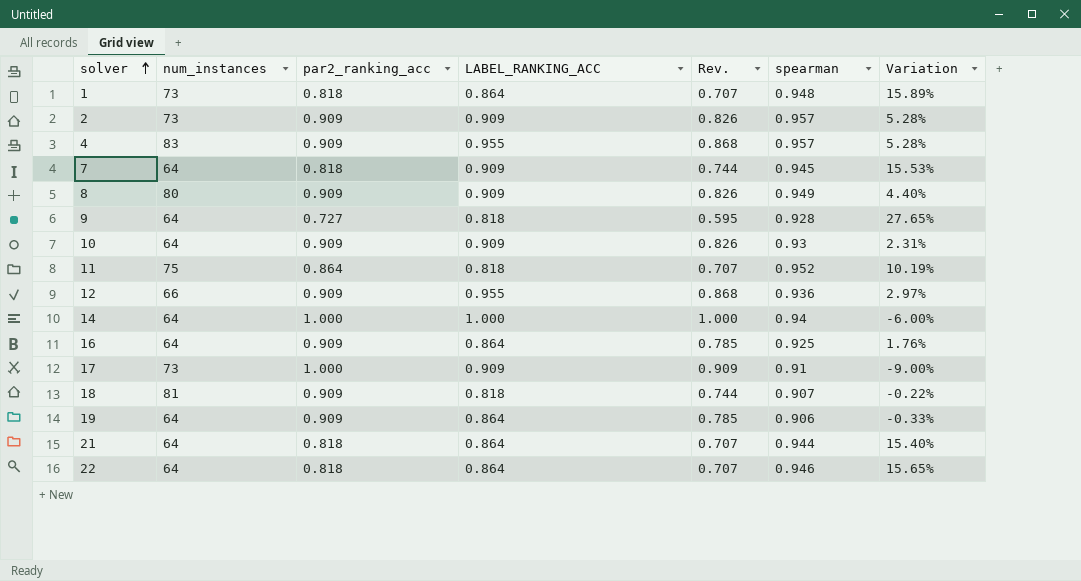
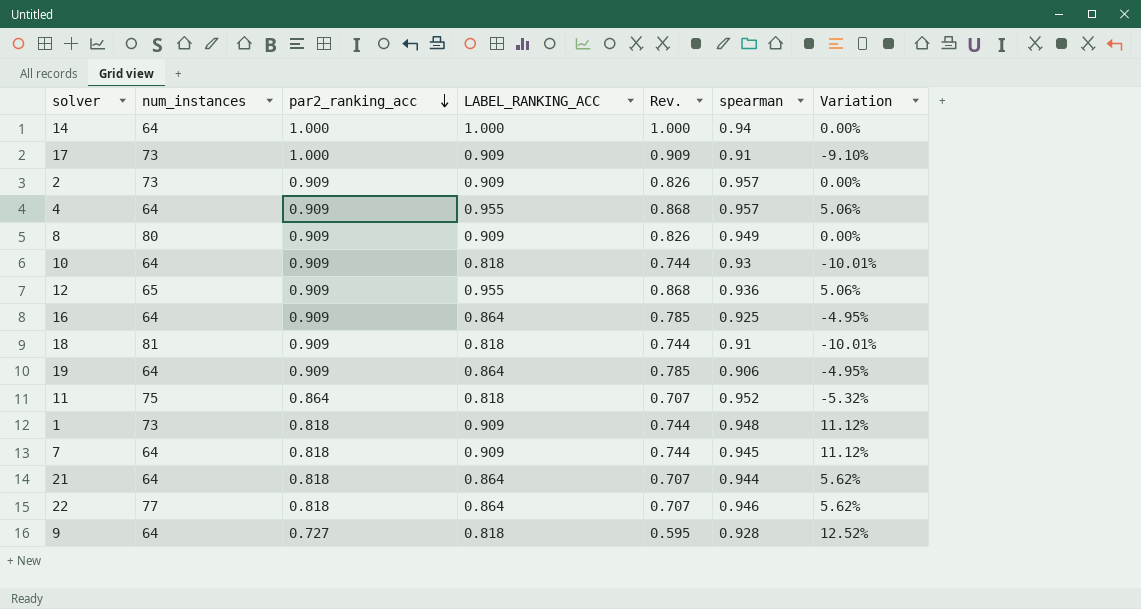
row order: solver ascending -> par2_ranking_acc descending
column Variation | formula: ([spearman] - [par2_ranking_acc]) / [par2_ranking_acc] -> ([LABEL_RANKING_ACC] - [par2_ranking_acc]) / [par2_ranking_acc]
4 | num_instances: 83 -> 64
10 | LABEL_RANKING_ACC: 0.909 -> 0.818
10 | Rev.: 0.826 -> 0.744
12 | num_instances: 66 -> 65
18 | spearman: 0.907 -> 0.91
1 | LABEL_RANKING_ACC: 0.864 -> 0.909
1 | Rev.: 0.707 -> 0.744
22 | num_instances: 64 -> 77

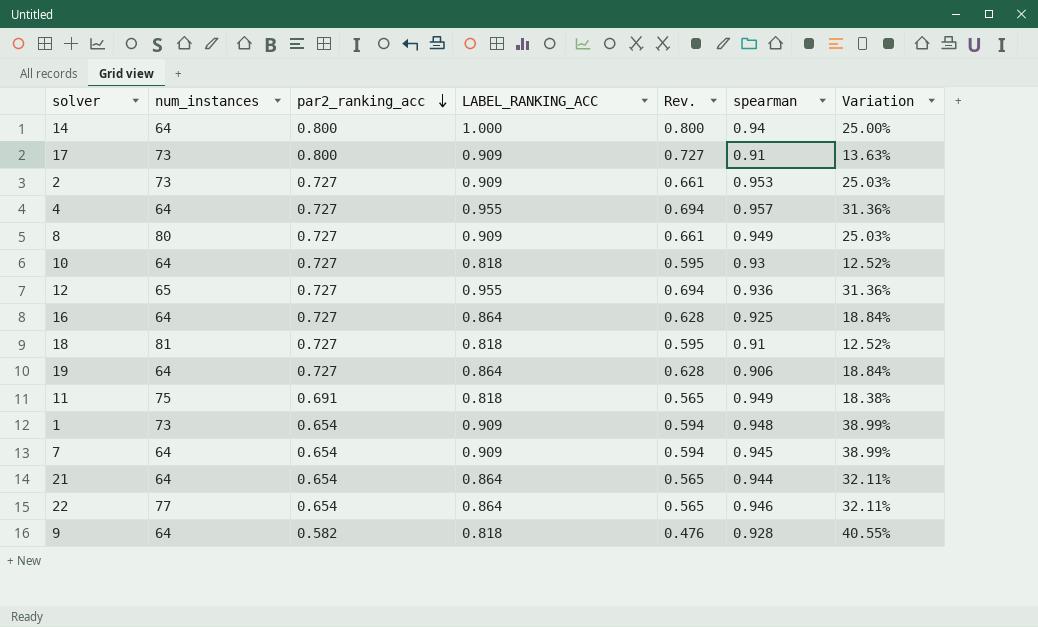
14 | par2_ranking_acc: 1.000 -> 0.800
14 | Rev.: 1.000 -> 0.800
14 | Variation: 0.00% -> 25.00%
17 | par2_ranking_acc: 1.000 -> 0.800
17 | Rev.: 0.909 -> 0.727
17 | Variation: -9.10% -> 13.63%
2 | par2_ranking_acc: 0.909 -> 0.727
2 | Rev.: 0.826 -> 0.661
2 | spearman: 0.957 -> 0.953
2 | Variation: 0.00% -> 25.03%
4 | par2_ranking_acc: 0.909 -> 0.727
4 | Rev.: 0.868 -> 0.694
4 | Variation: 5.06% -> 31.36%
8 | par2_ranking_acc: 0.909 -> 0.727
8 | Rev.: 0.826 -> 0.661
8 | Variation: 0.00% -> 25.03%
10 | par2_ranking_acc: 0.909 -> 0.727
10 | Rev.: 0.744 -> 0.595
10 | Variation: -10.01% -> 12.52%
12 | par2_ranking_acc: 0.909 -> 0.727
12 | Rev.: 0.868 -> 0.694
12 | Variation: 5.06% -> 31.36%
16 | par2_ranking_acc: 0.909 -> 0.727
16 | Rev.: 0.785 -> 0.628
16 | Variation: -4.95% -> 18.84%
18 | par2_ranking_acc: 0.909 -> 0.727
18 | Rev.: 0.744 -> 0.595
18 | Variation: -10.01% -> 12.52%
19 | par2_ranking_acc: 0.909 -> 0.727
19 | Rev.: 0.785 -> 0.628
19 | Variation: -4.95% -> 18.84%
11 | par2_ranking_acc: 0.864 -> 0.691
11 | Rev.: 0.707 -> 0.565
11 | spearman: 0.952 -> 0.949
11 | Variation: -5.32% -> 18.38%
1 | par2_ranking_acc: 0.818 -> 0.654
1 | Rev.: 0.744 -> 0.594
1 | Variation: 11.12% -> 38.99%
7 | par2_ranking_acc: 0.818 -> 0.654
7 | Rev.: 0.744 -> 0.594
7 | Variation: 11.12% -> 38.99%
21 | par2_ranking_acc: 0.818 -> 0.654
21 | Rev.: 0.707 -> 0.565
21 | Variation: 5.62% -> 32.11%
22 | par2_ranking_acc: 0.818 -> 0.654
22 | Rev.: 0.707 -> 0.565
22 | Variation: 5.62% -> 32.11%
9 | par2_ranking_acc: 0.727 -> 0.582
9 | Rev.: 0.595 -> 0.476
9 | Variation: 12.52% -> 40.55%

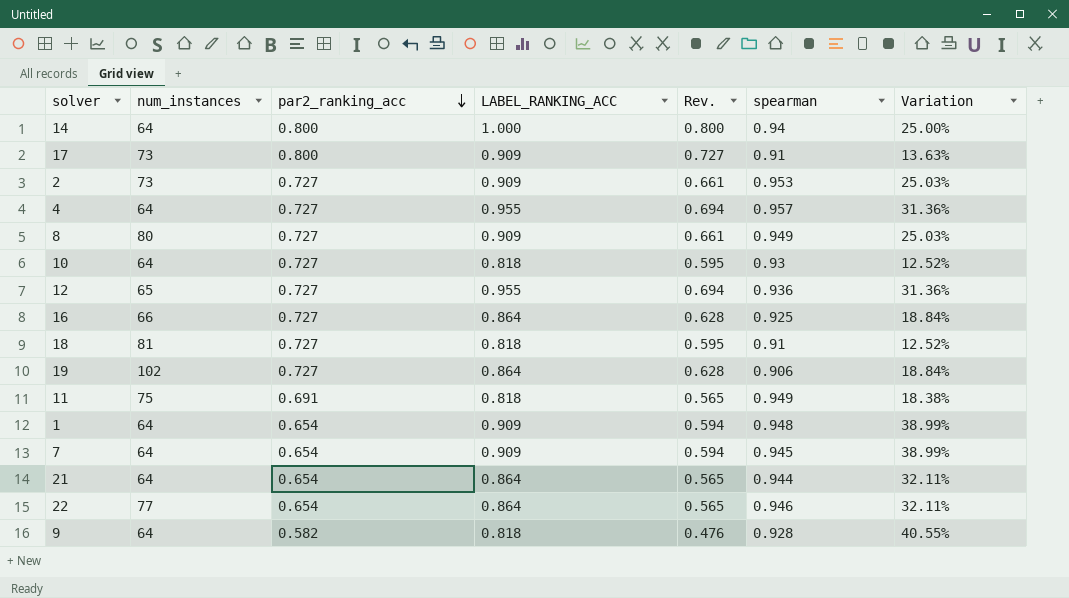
16 | num_instances: 64 -> 66
19 | num_instances: 64 -> 102
1 | num_instances: 73 -> 64

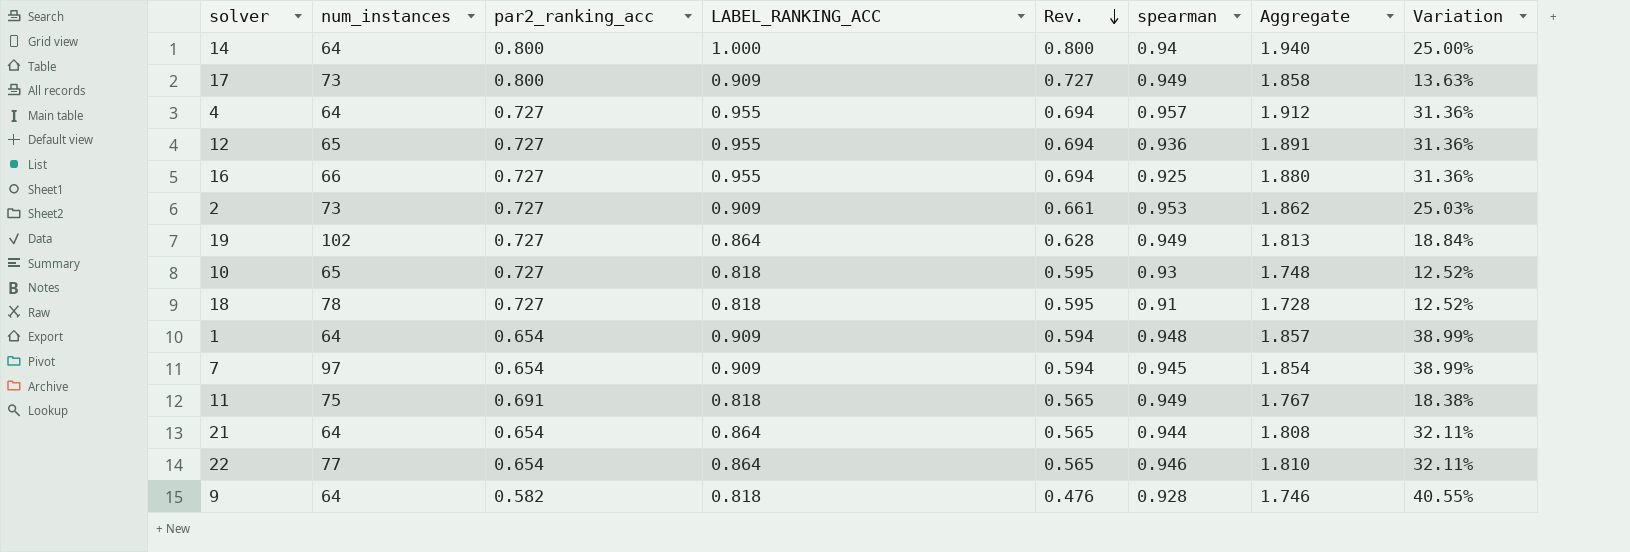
row order: par2_ranking_acc descending -> Rev. descending
column Aggregate | formula: none -> [LABEL_RANKING_ACC] + [spearman]
row 8: 80 | 0.727 | 0.909 | 0.661 | 0.949 | 25.03% -> none
17 | spearman: 0.91 -> 0.949
16 | LABEL_RANKING_ACC: 0.864 -> 0.955
16 | Rev.: 0.628 -> 0.694
16 | Variation: 18.84% -> 31.36%
19 | spearman: 0.906 -> 0.949
10 | num_instances: 64 -> 65
18 | num_instances: 81 -> 78
7 | num_instances: 64 -> 97

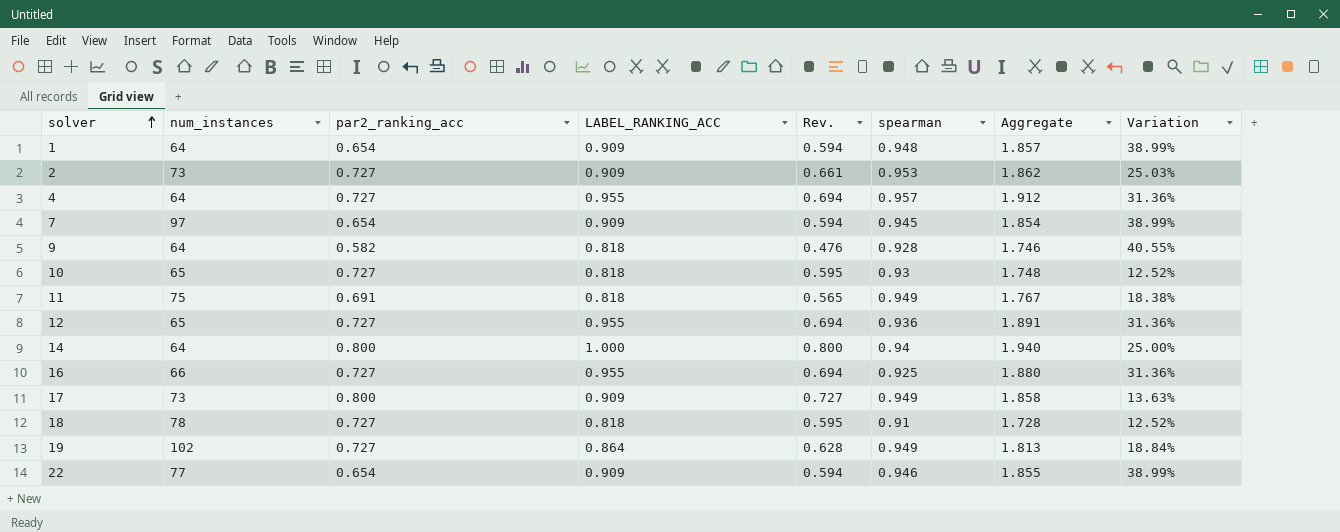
row order: Rev. descending -> solver ascending
row 21: 64 | 0.654 | 0.864 | 0.565 | 0.944 | 1.808 | 32.11% -> none
22 | LABEL_RANKING_ACC: 0.864 -> 0.909
22 | Rev.: 0.565 -> 0.594
22 | Aggregate: 1.810 -> 1.855
22 | Variation: 32.11% -> 38.99%

